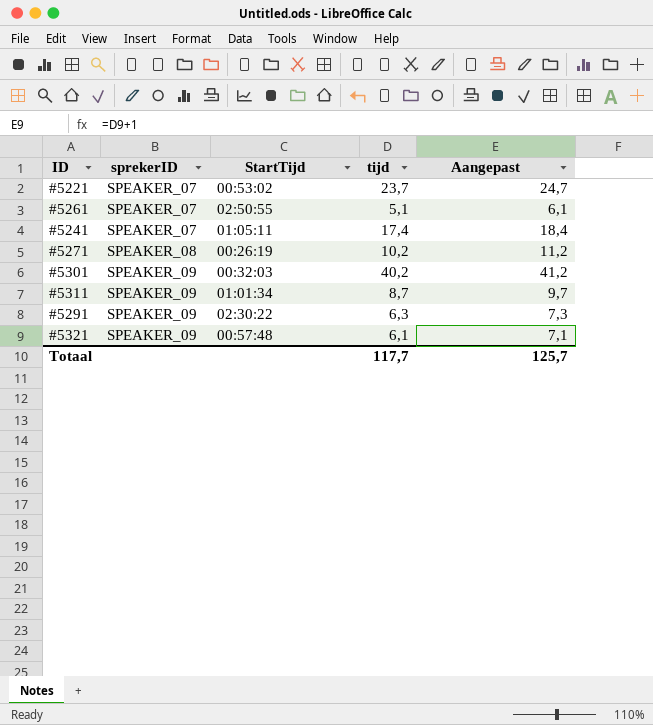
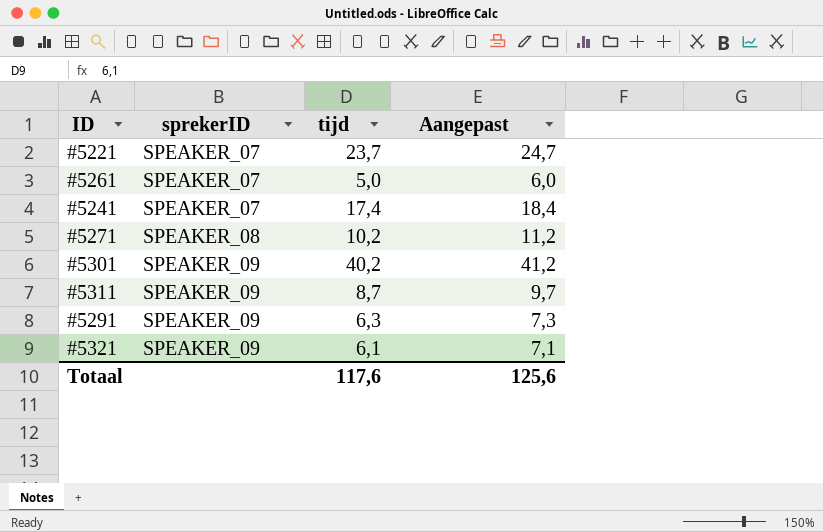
column StartTijd | position: 3 -> none
#5261 | tijd: 5,1 -> 5,0
#5261 | Aangepast: 6,1 -> 6,0
Totaal | tijd: 117,7 -> 117,6
Totaal | Aangepast: 125,7 -> 125,6

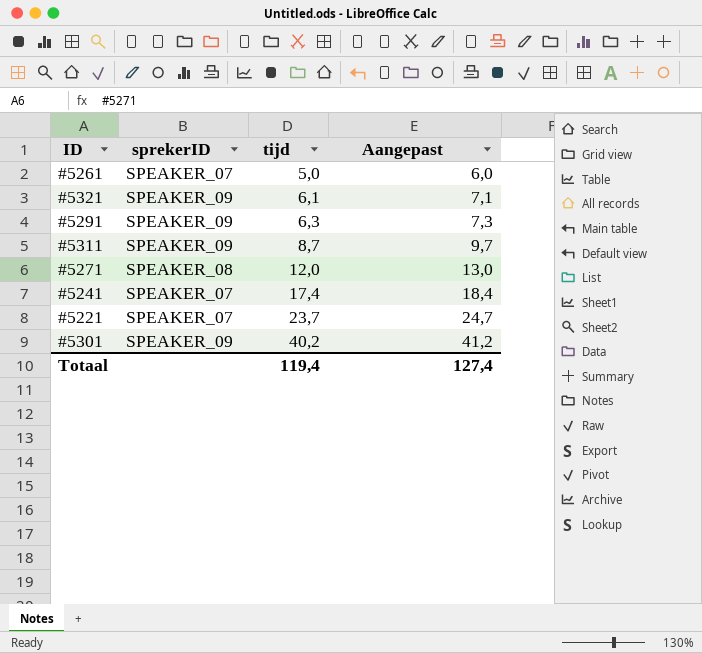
row order: sprekerID ascending -> tijd ascending
#5271 | tijd: 10,2 -> 12,0
#5271 | Aangepast: 11,2 -> 13,0
Totaal | tijd: 117,6 -> 119,4
Totaal | Aangepast: 125,6 -> 127,4

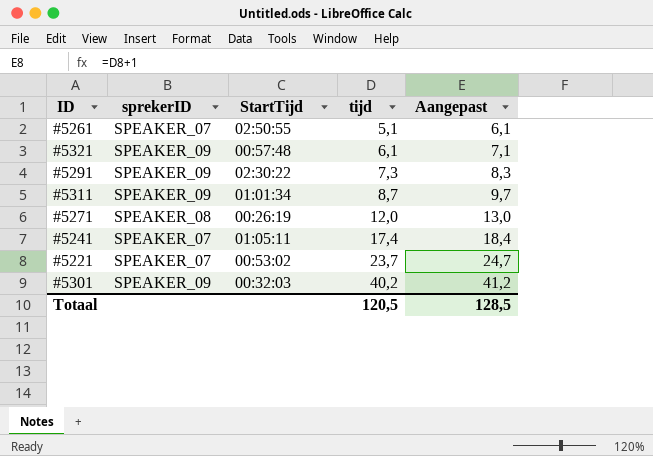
column StartTijd | position: none -> 3
#5261 | tijd: 5,0 -> 5,1
#5261 | Aangepast: 6,0 -> 6,1
#5291 | tijd: 6,3 -> 7,3
#5291 | Aangepast: 7,3 -> 8,3
Totaal | tijd: 119,4 -> 120,5
Totaal | Aangepast: 127,4 -> 128,5

